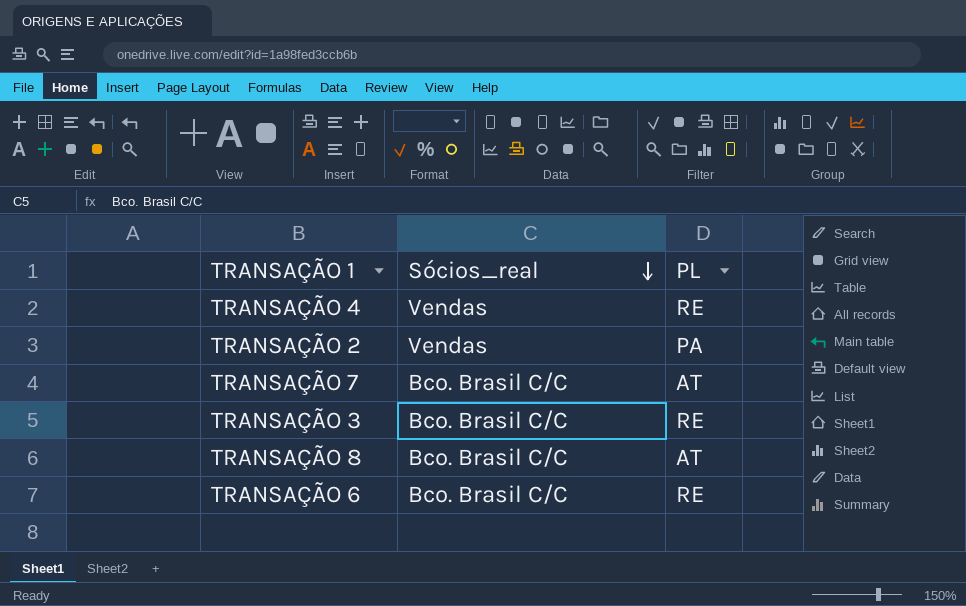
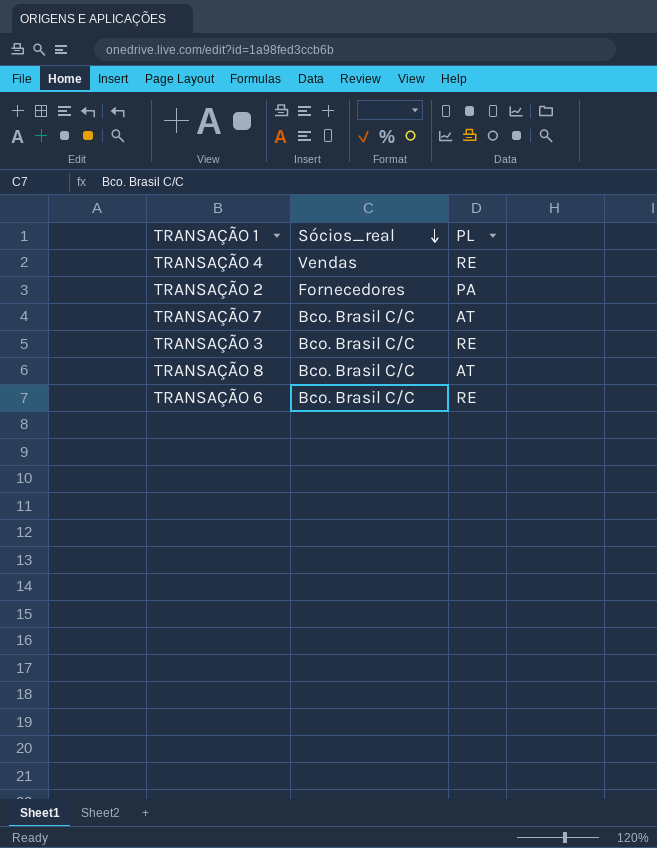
TRANSAÇÃO 2 | Sócios_real: Vendas -> Fornecedores

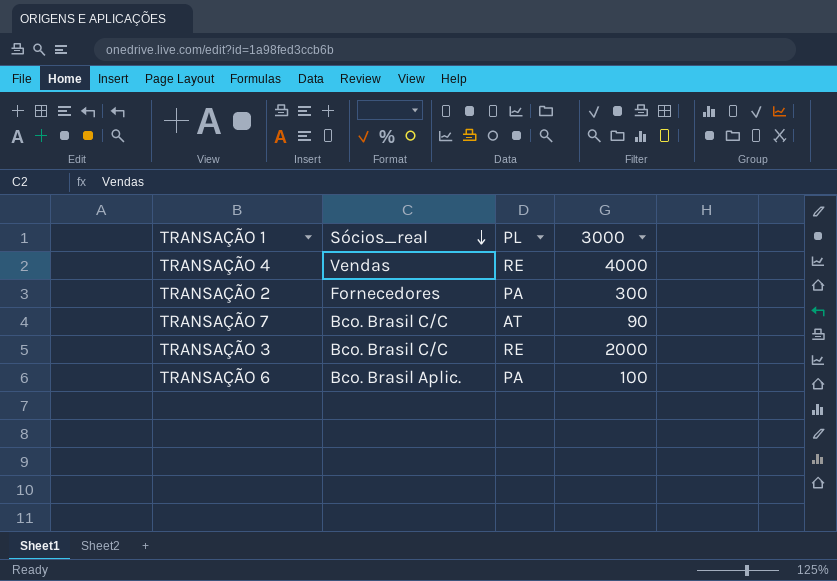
column 3000 | position: none -> 4
row TRANSAÇÃO 8: Bco. Brasil C/C | AT -> none
TRANSAÇÃO 6 | Sócios_real: Bco. Brasil C/C -> Bco. Brasil Aplic.
TRANSAÇÃO 6 | PL: RE -> PA

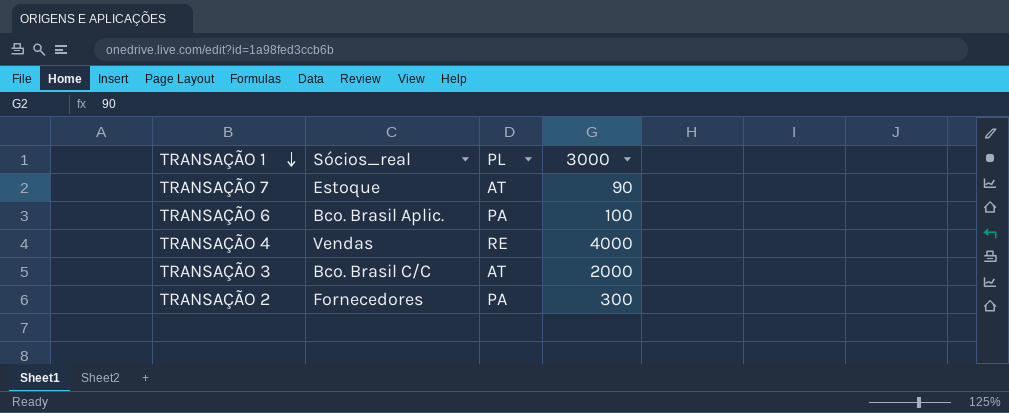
row order: Sócios_real descending -> TRANSAÇÃO 1 descending
TRANSAÇÃO 7 | Sócios_real: Bco. Brasil C/C -> Estoque
TRANSAÇÃO 3 | PL: RE -> AT

